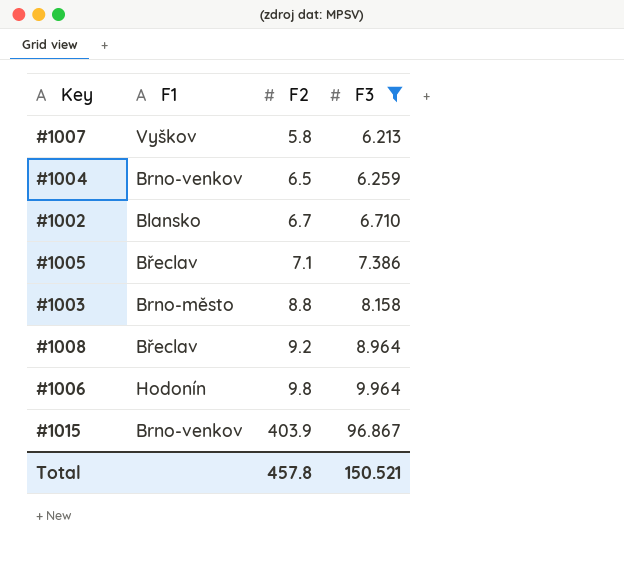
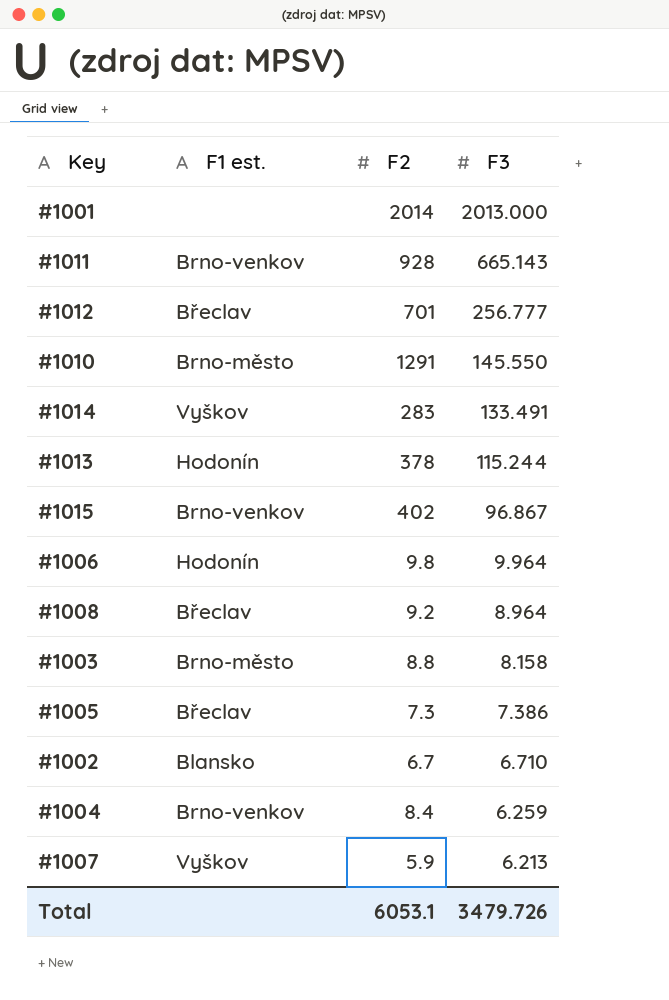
filter: F3 <= 96.867 -> none
row order: F2 ascending -> F3 descending
column name: F1 -> F1 est.
#1015 | F2: 403.9 -> 402
#1005 | F2: 7.1 -> 7.3
#1004 | F2: 6.5 -> 8.4
#1007 | F2: 5.8 -> 5.9
Total | F2: 457.8 -> 6053.1
Total | F3: 150.521 -> 3479.726

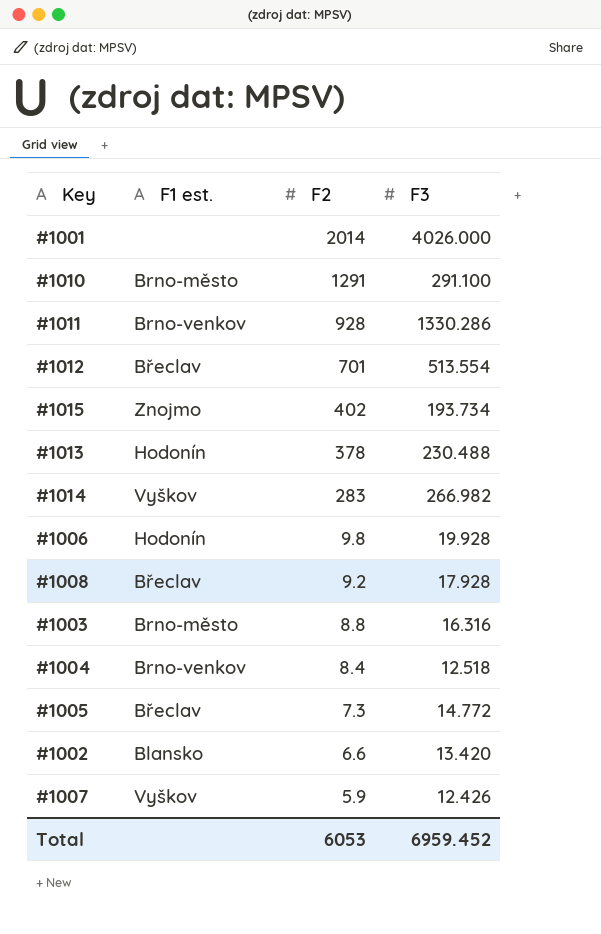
row order: F3 descending -> F2 descending
#1001 | F3: 2013.000 -> 4026.000
#1010 | F3: 145.550 -> 291.100
#1011 | F3: 665.143 -> 1330.286
#1012 | F3: 256.777 -> 513.554
#1015 | F1 est.: Brno-venkov -> Znojmo
#1015 | F3: 96.867 -> 193.734
#1013 | F3: 115.244 -> 230.488
#1014 | F3: 133.491 -> 266.982
#1006 | F3: 9.964 -> 19.928
#1008 | F3: 8.964 -> 17.928
#1003 | F3: 8.158 -> 16.316
#1004 | F3: 6.259 -> 12.518
#1005 | F3: 7.386 -> 14.772
#1002 | F2: 6.7 -> 6.6
#1002 | F3: 6.710 -> 13.420
#1007 | F3: 6.213 -> 12.426
Total | F2: 6053.1 -> 6053
Total | F3: 3479.726 -> 6959.452

